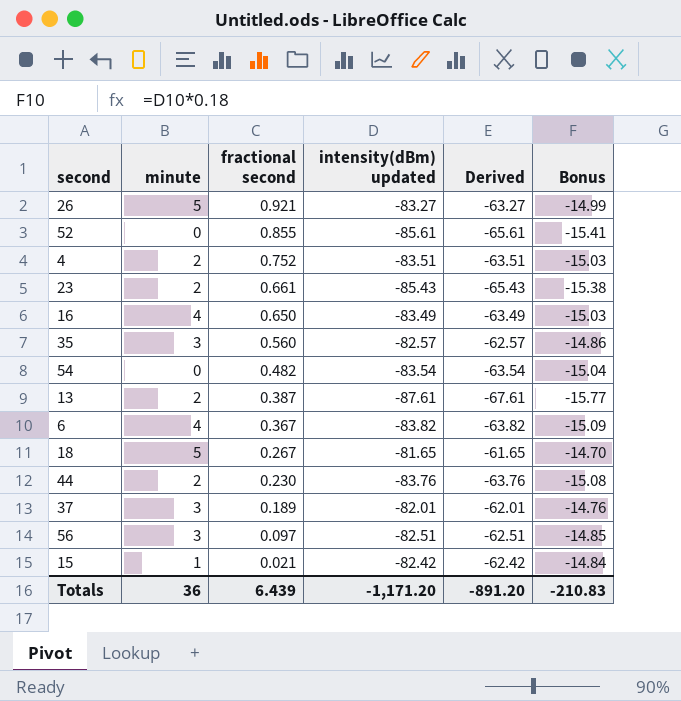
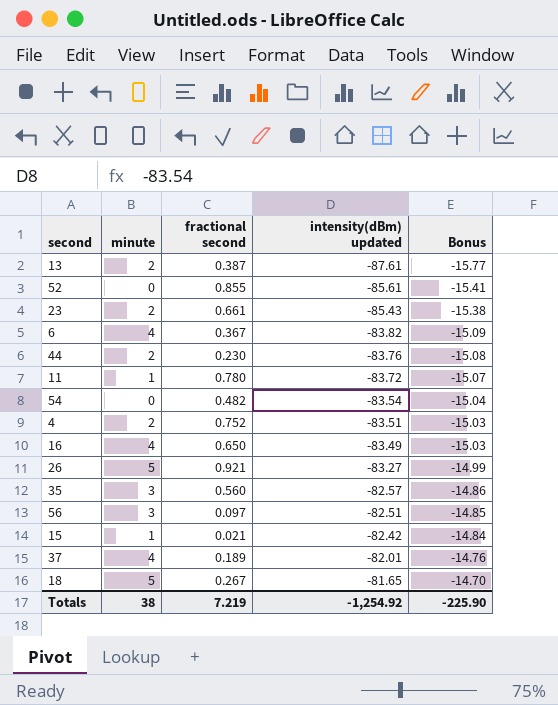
row order: fractional second descending -> intensity(dBm) updated ascending
column Derived | formula: [intensity(dBm) updated] + 20 -> none
row 11: none -> 1 | 0.780 | -83.72 | -15.07
37 | minute: 3 -> 4
Totals | minute: 36 -> 38
Totals | fractional second: 6.439 -> 7.219
Totals | intensity(dBm) updated: -1,171.20 -> -1,254.92
Totals | Bonus: -210.83 -> -225.90

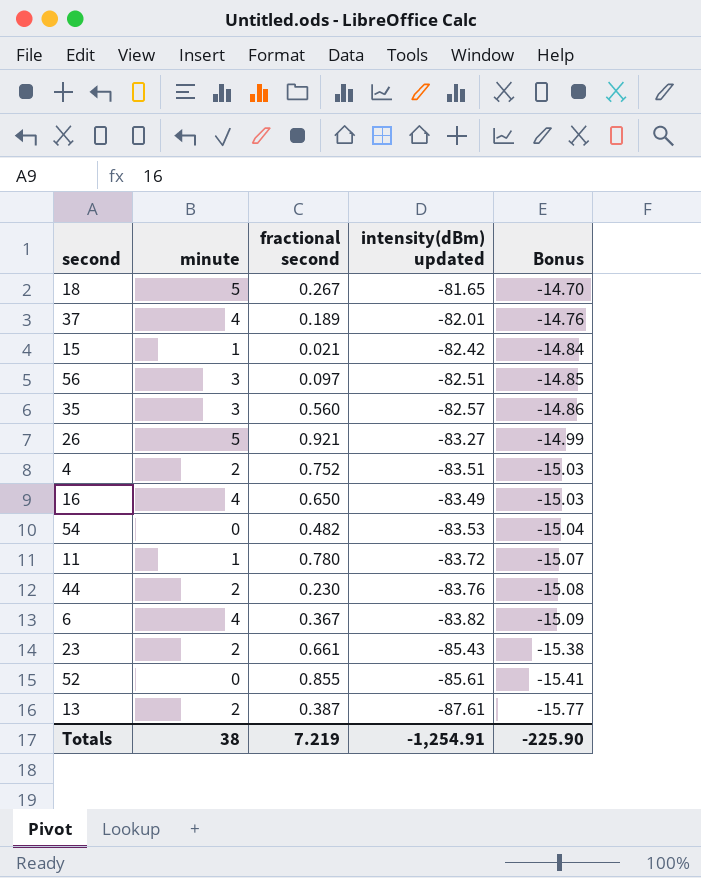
row order: intensity(dBm) updated ascending -> Bonus descending
54 | intensity(dBm) updated: -83.54 -> -83.53
Totals | intensity(dBm) updated: -1,254.92 -> -1,254.91

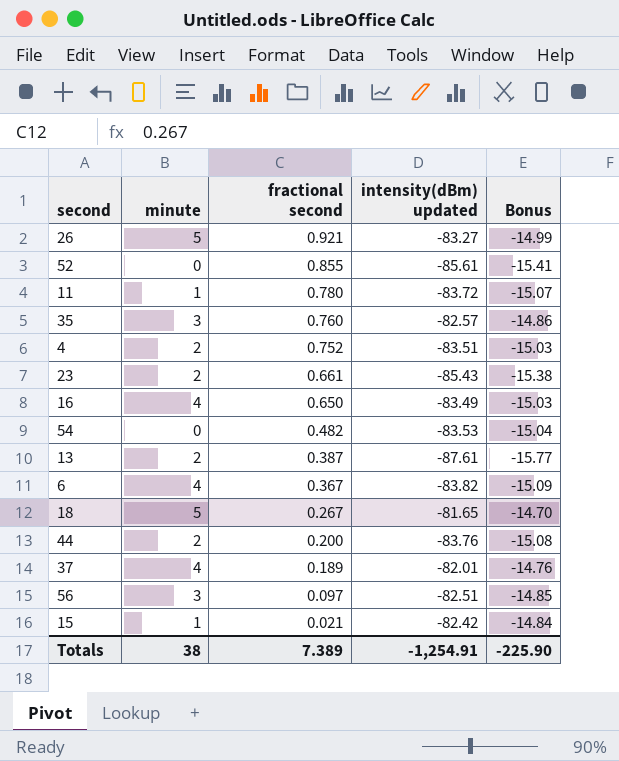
row order: Bonus descending -> fractional second descending
35 | fractional second: 0.560 -> 0.760
44 | fractional second: 0.230 -> 0.200
Totals | fractional second: 7.219 -> 7.389

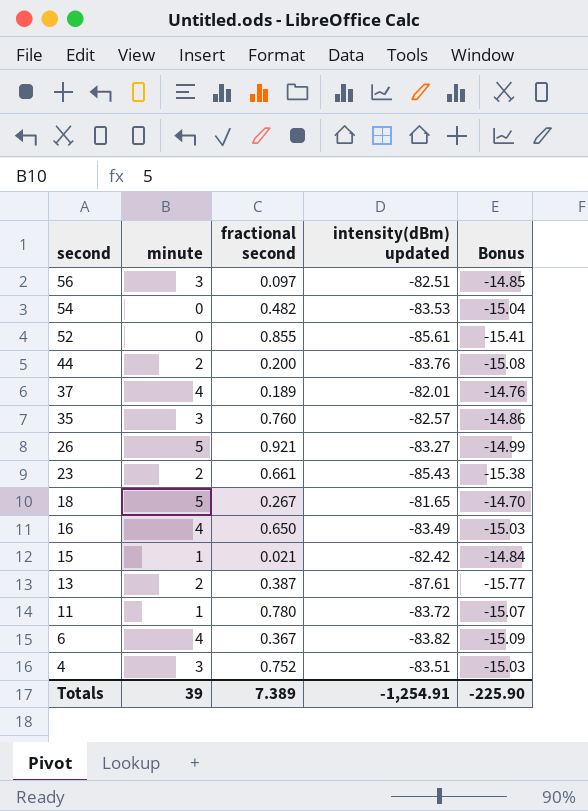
row order: fractional second descending -> second descending
4 | minute: 2 -> 3
Totals | minute: 38 -> 39

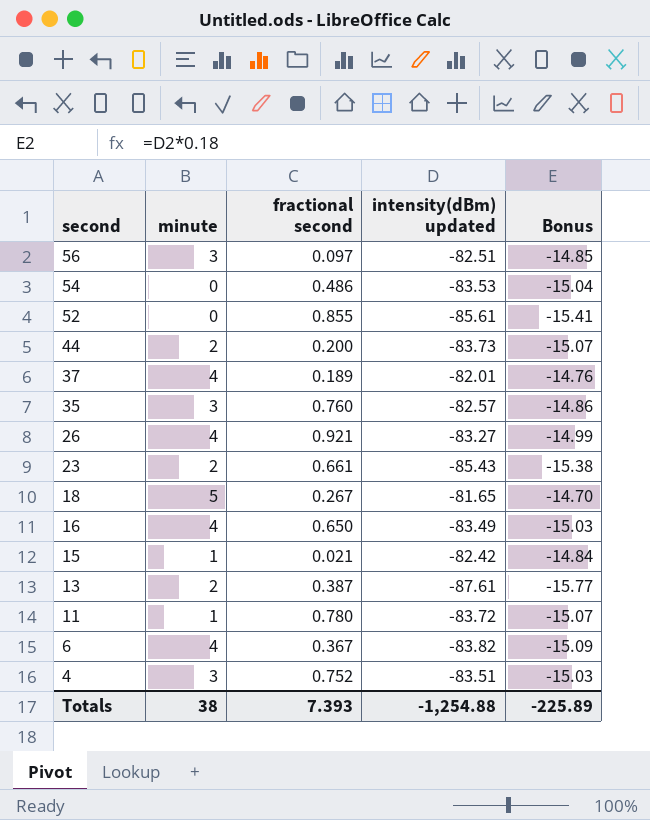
54 | fractional second: 0.482 -> 0.486
44 | intensity(dBm) updated: -83.76 -> -83.73
44 | Bonus: -15.08 -> -15.07
26 | minute: 5 -> 4
Totals | minute: 39 -> 38
Totals | fractional second: 7.389 -> 7.393
Totals | intensity(dBm) updated: -1,254.91 -> -1,254.88
Totals | Bonus: -225.90 -> -225.89

